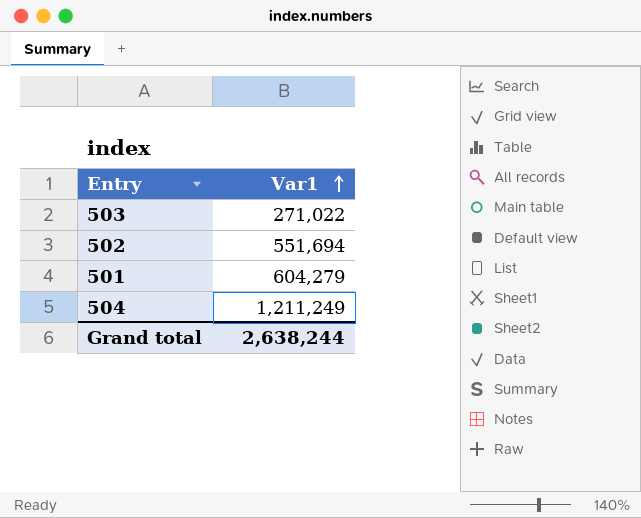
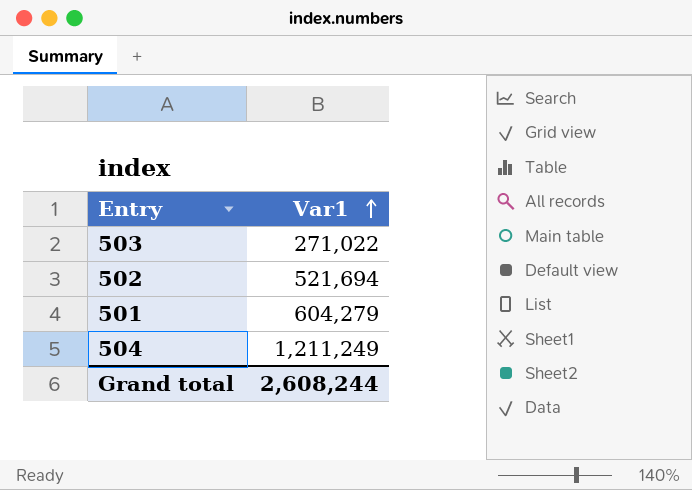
502 | Var1: 551,694 -> 521,694
Grand total | Var1: 2,638,244 -> 2,608,244

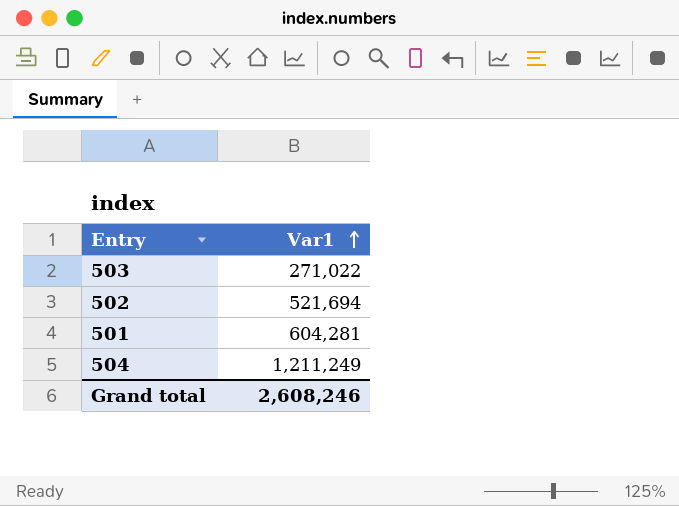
501 | Var1: 604,279 -> 604,281
Grand total | Var1: 2,608,244 -> 2,608,246

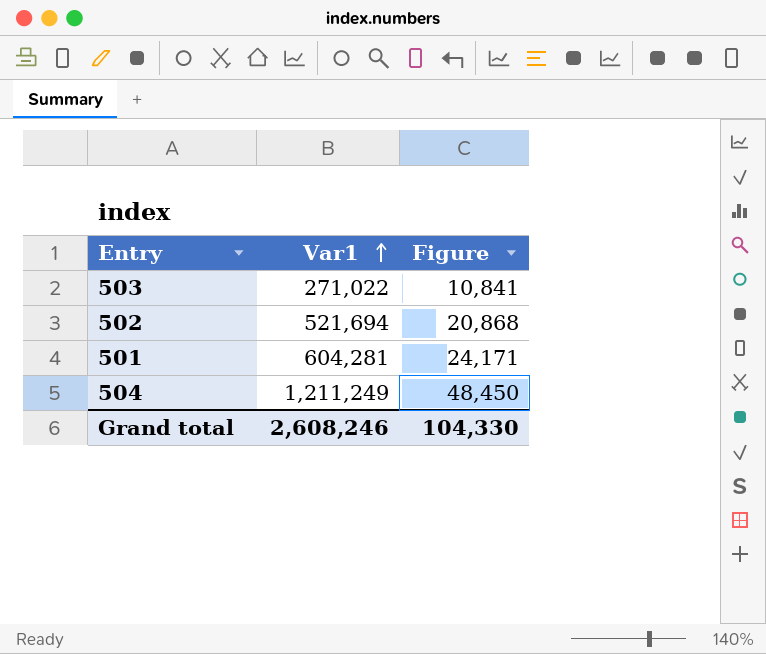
column Figure | formula: none -> [Var1] * 0.04

